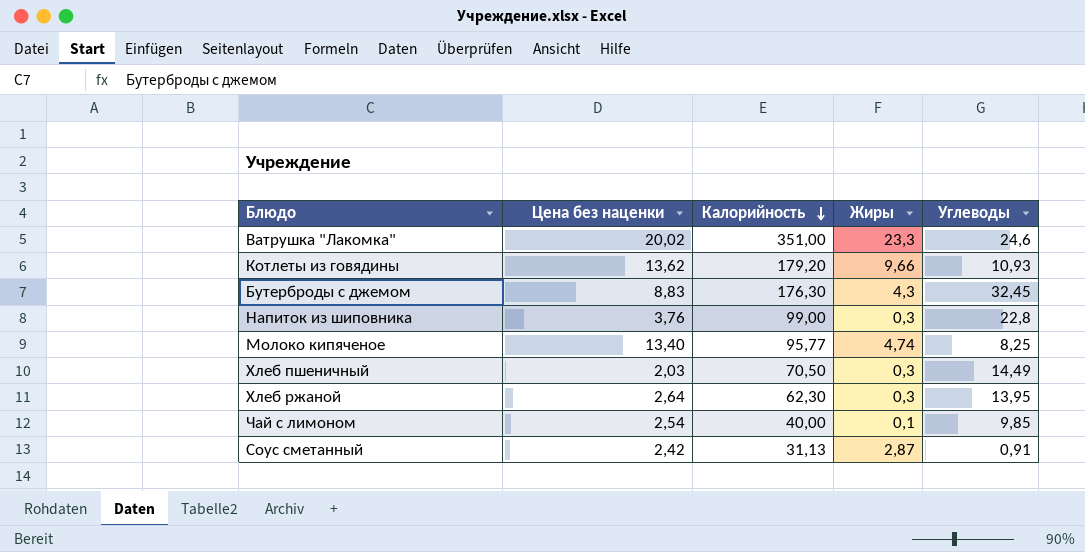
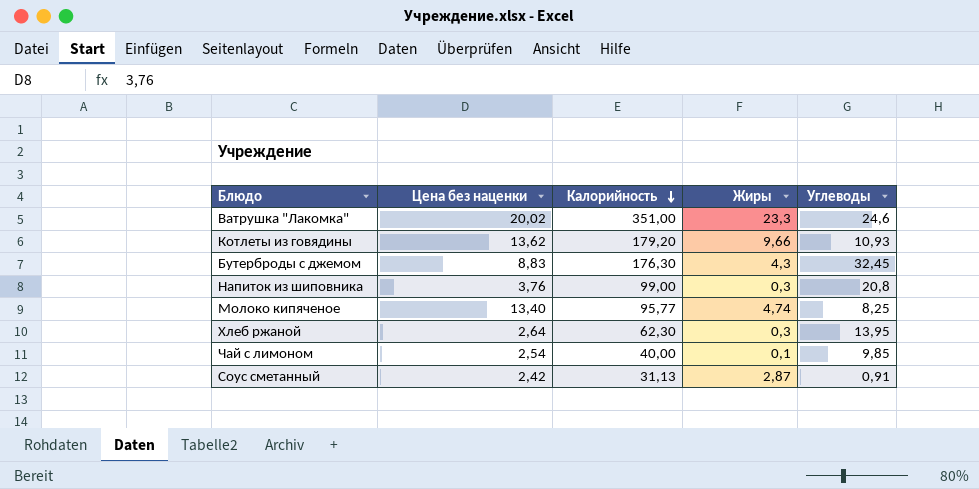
row Хлеб пшеничный: 2,03 | 70,50 | 0,3 | 14,49 -> none
Напиток из шиповника | Углеводы: 22,8 -> 20,8

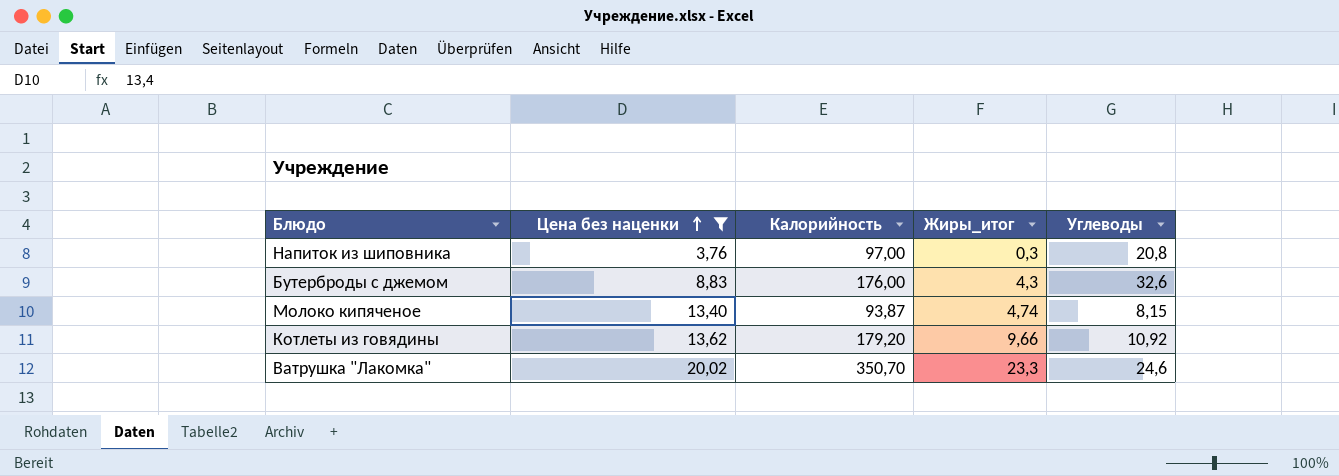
filter: none -> Цена без наценки >= 3,76
row order: Калорийность descending -> Цена без наценки ascending
column name: Жиры -> Жиры_итог
Напиток из шиповника | Калорийность: 99,00 -> 97,00
Бутерброды с джемом | Калорийность: 176,30 -> 176,00
Бутерброды с джемом | Углеводы: 32,45 -> 32,6
Молоко кипяченое | Калорийность: 95,77 -> 93,87
Молоко кипяченое | Углеводы: 8,25 -> 8,15
Котлеты из говядины | Углеводы: 10,93 -> 10,92
Ватрушка "Лакомка" | Калорийность: 351,00 -> 350,70

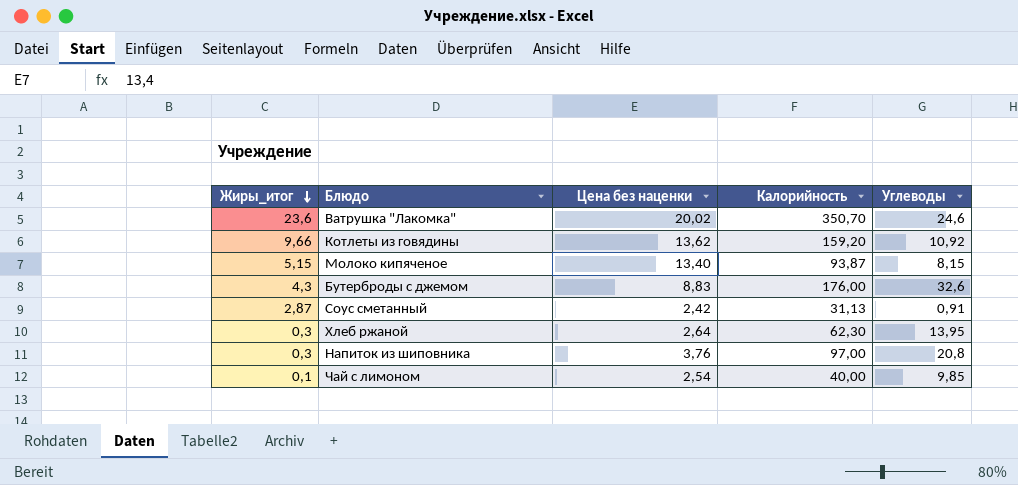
filter: Цена без наценки >= 3,76 -> none
row order: Цена без наценки ascending -> Жиры_итог descending
column Жиры_итог | position: 4 -> 1
Ватрушка "Лакомка" | Жиры_итог: 23,3 -> 23,6
Котлеты из говядины | Калорийность: 179,20 -> 159,20
Молоко кипяченое | Жиры_итог: 4,74 -> 5,15

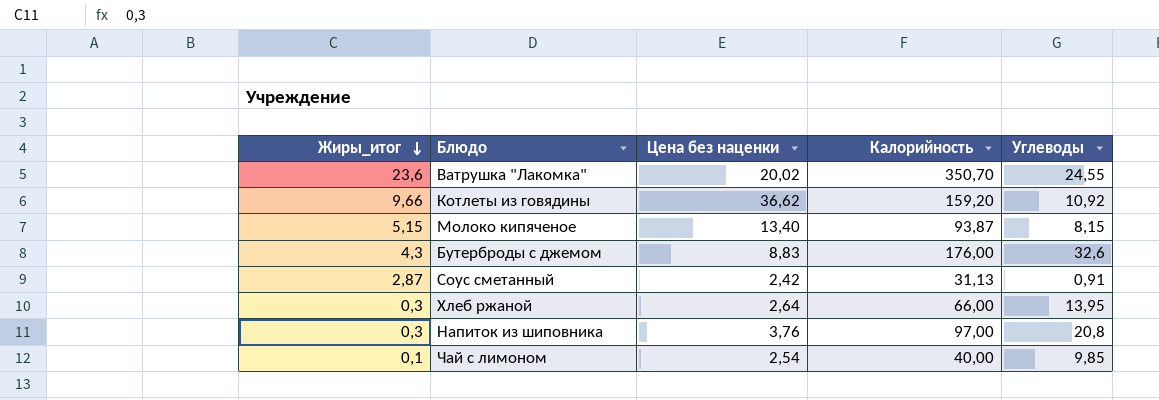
Ватрушка "Лакомка" | Углеводы: 24,6 -> 24,55
Котлеты из говядины | Цена без наценки: 13,62 -> 36,62
Хлеб ржаной | Калорийность: 62,30 -> 66,00

